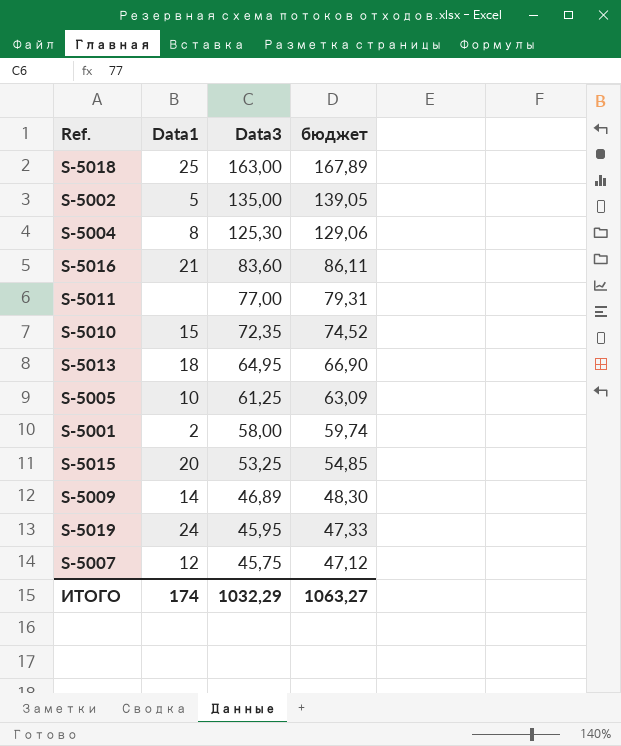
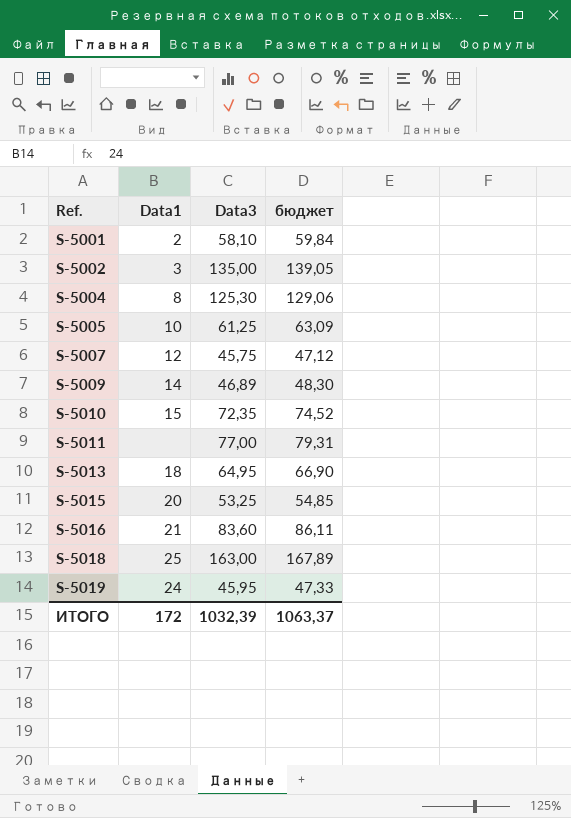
row order: Data3 descending -> Ref. ascending
S-5001 | Data3: 58,00 -> 58,10
S-5001 | бюджет: 59,74 -> 59,84
S-5002 | Data1: 5 -> 3
ИТОГО | Data1: 174 -> 172
ИТОГО | Data3: 1032,29 -> 1032,39
ИТОГО | бюджет: 1063,27 -> 1063,37

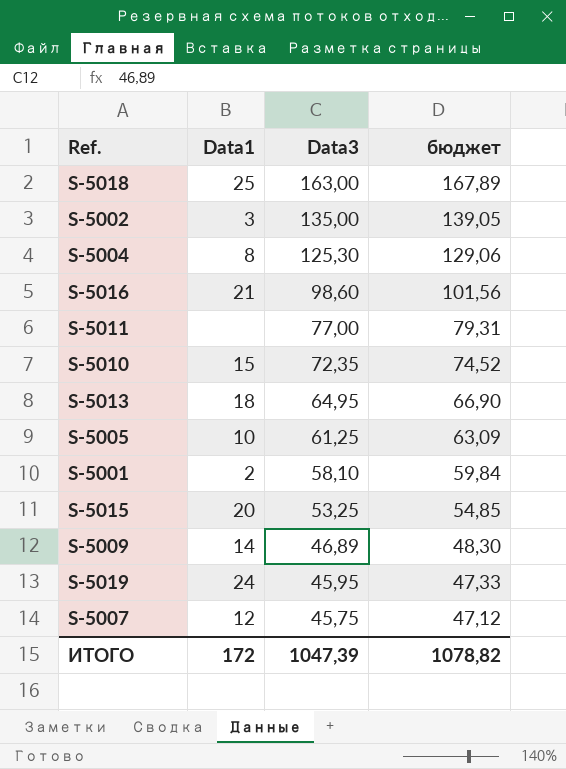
row order: Ref. ascending -> Data3 descending
S-5016 | Data3: 83,60 -> 98,60
S-5016 | бюджет: 86,11 -> 101,56
ИТОГО | Data3: 1032,39 -> 1047,39
ИТОГО | бюджет: 1063,37 -> 1078,82

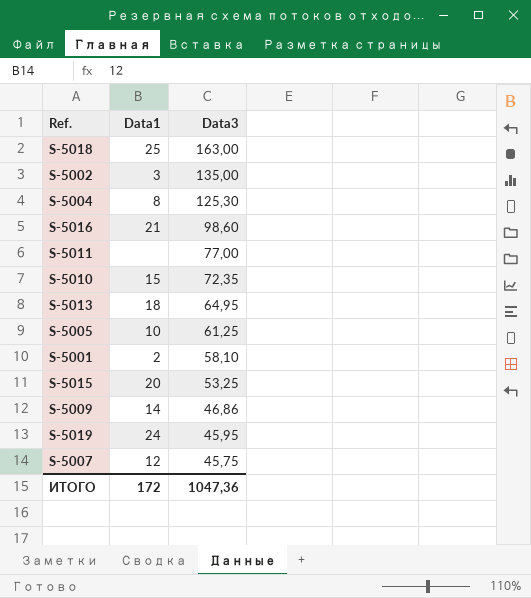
column бюджет | formula: [Data3] * 1,03 -> none
S-5009 | Data3: 46,89 -> 46,86
ИТОГО | Data3: 1047,39 -> 1047,36

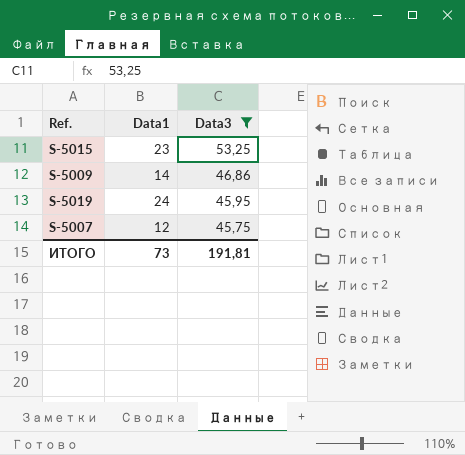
filter: none -> Data3 <= 53,25
S-5015 | Data1: 20 -> 23
ИТОГО | Data1: 172 -> 73
ИТОГО | Data3: 1047,36 -> 191,81

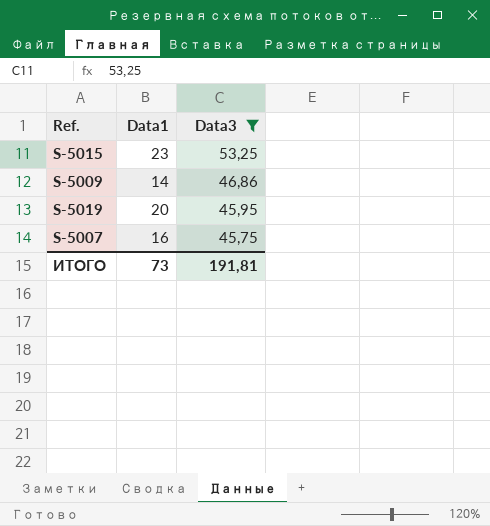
S-5019 | Data1: 24 -> 20
S-5007 | Data1: 12 -> 16

